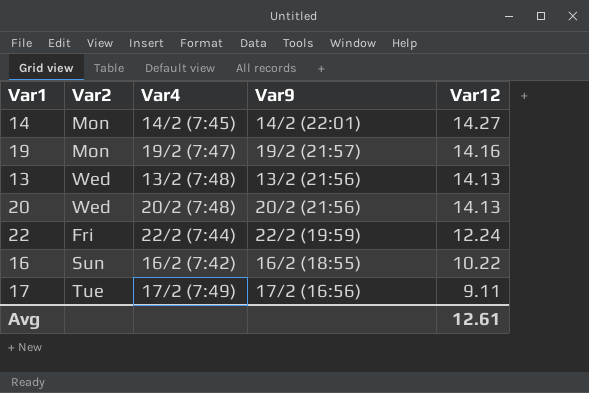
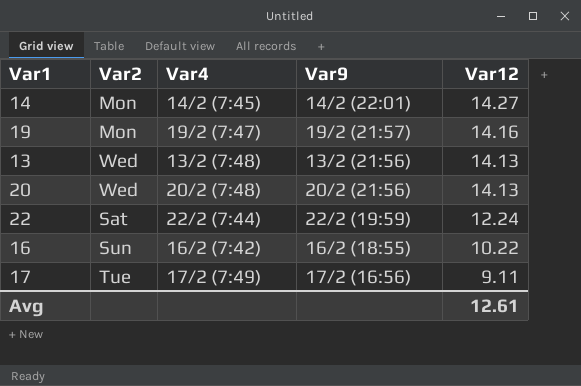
22 | Var2: Fri -> Sat

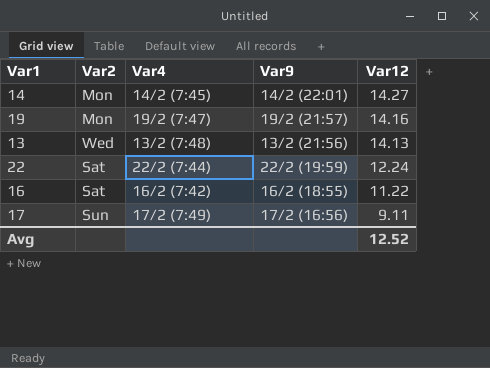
row 20: Wed | 20/2 (7:48) | 20/2 (21:56) | 14.13 -> none
16 | Var2: Sun -> Sat
16 | Var12: 10.22 -> 11.22
17 | Var2: Tue -> Sun
Avg | Var12: 12.61 -> 12.52

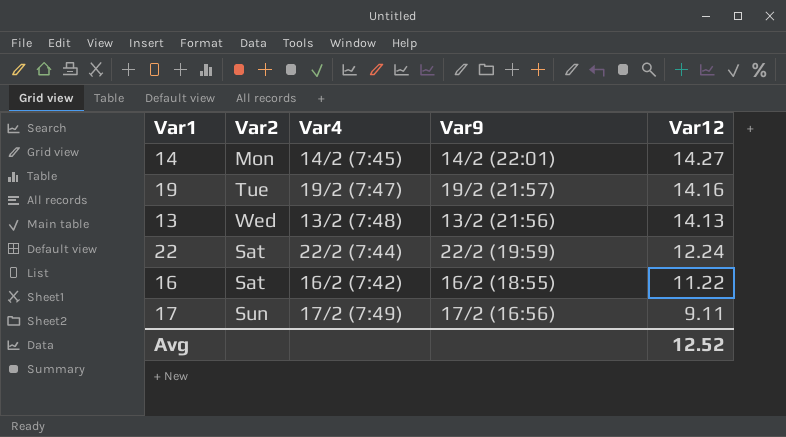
19 | Var2: Mon -> Tue

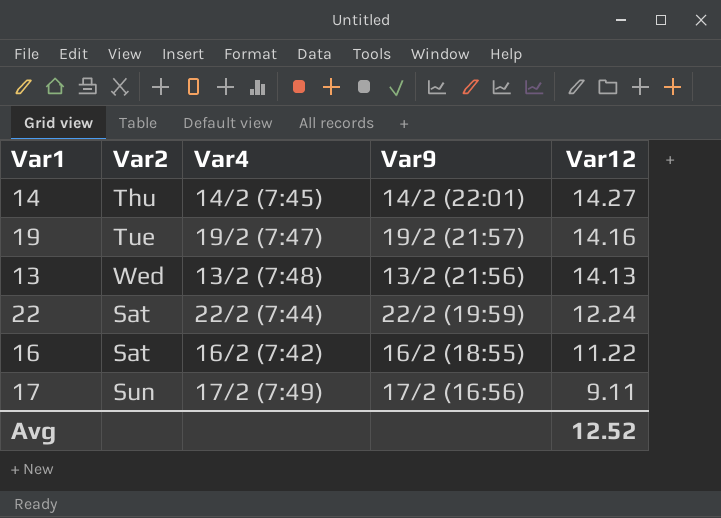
14 | Var2: Mon -> Thu

